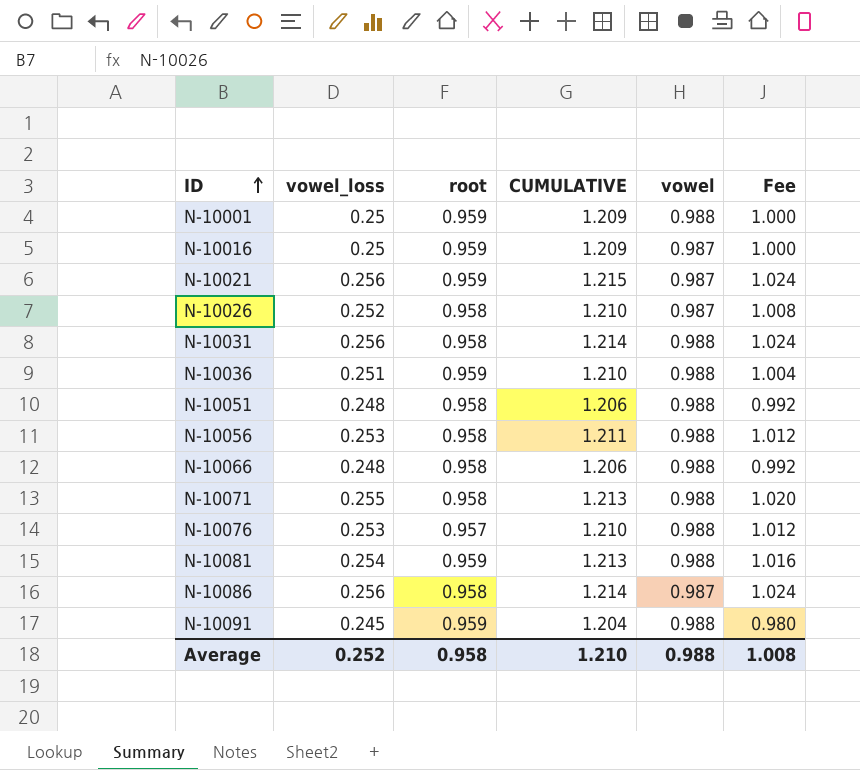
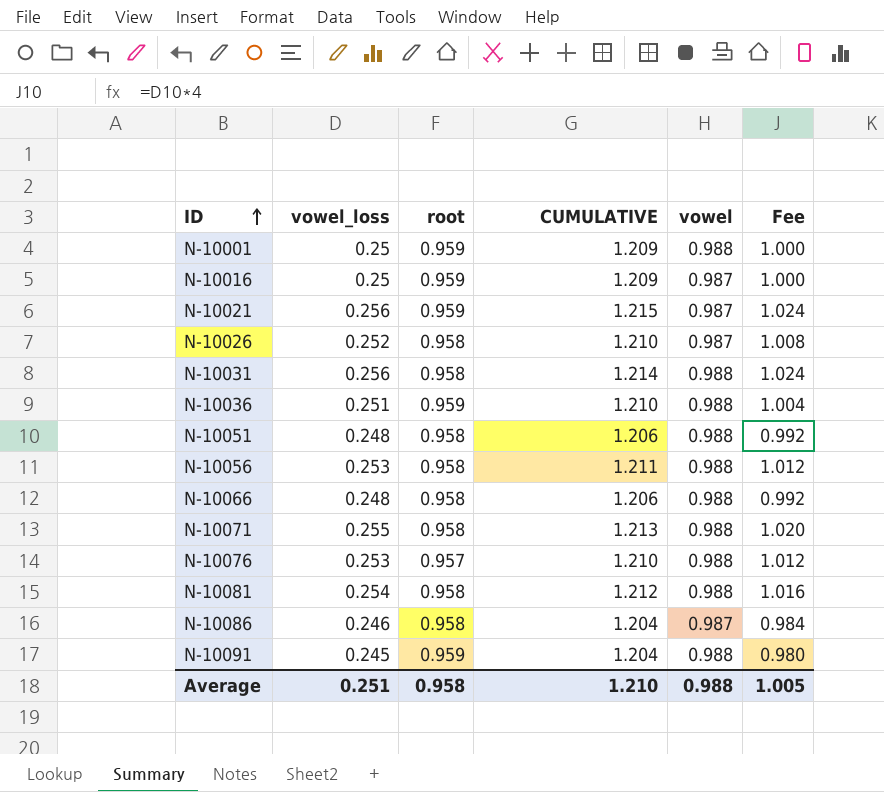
N-10081 | root: 0.959 -> 0.958
N-10081 | CUMULATIVE: 1.213 -> 1.212
N-10086 | vowel_loss: 0.256 -> 0.246
N-10086 | CUMULATIVE: 1.214 -> 1.204
N-10086 | Fee: 1.024 -> 0.984
Average | vowel_loss: 0.252 -> 0.251
Average | Fee: 1.008 -> 1.005

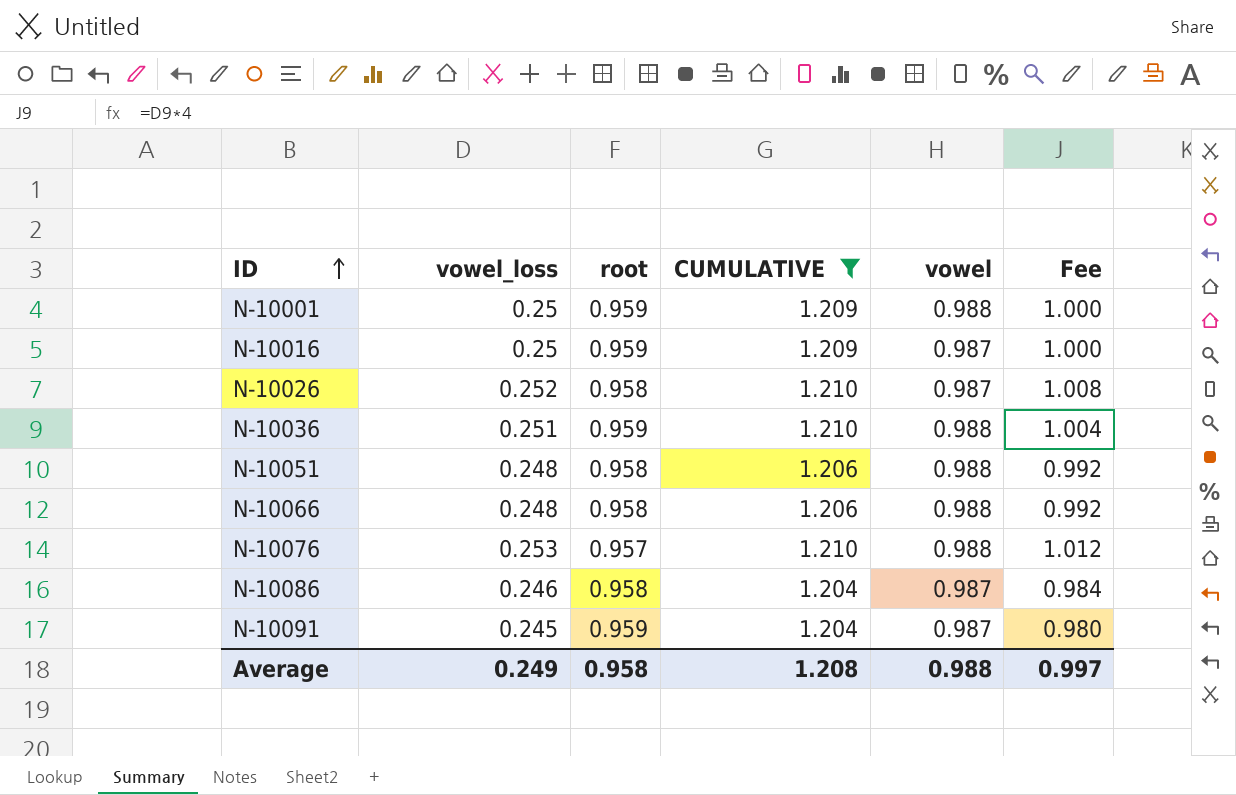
filter: none -> CUMULATIVE <= 1.210
N-10091 | vowel: 0.988 -> 0.987
Average | vowel_loss: 0.251 -> 0.249
Average | CUMULATIVE: 1.210 -> 1.208
Average | Fee: 1.005 -> 0.997

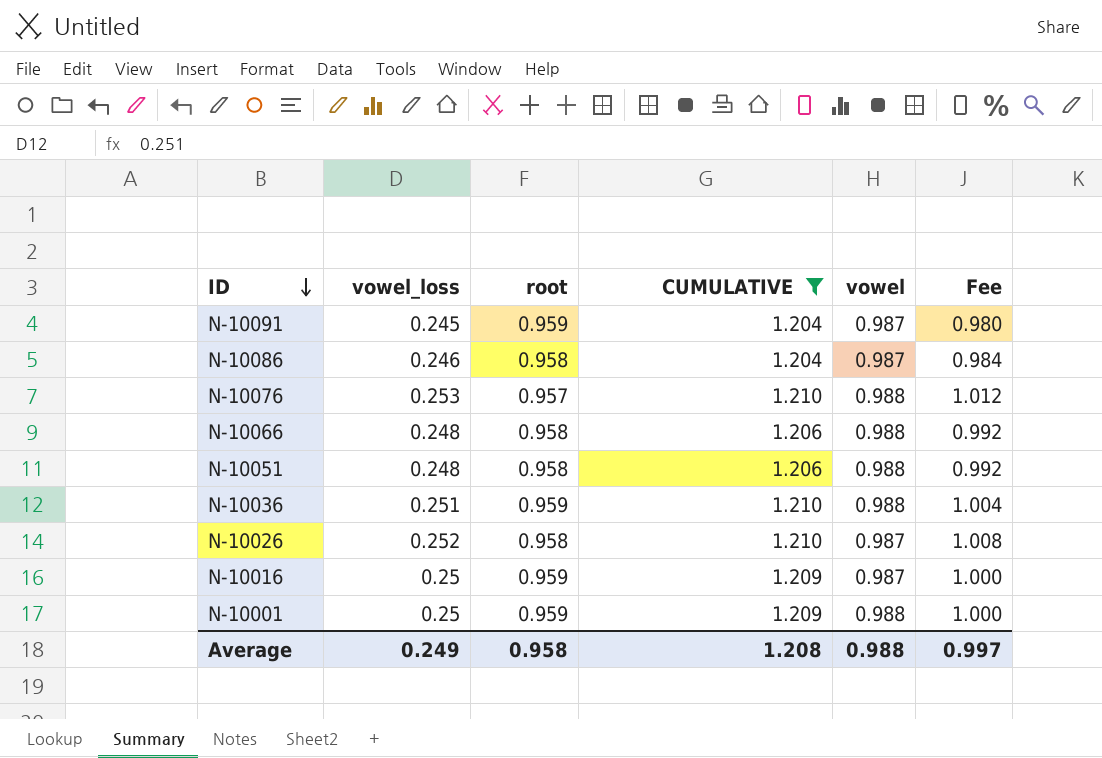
row order: ID ascending -> ID descending

